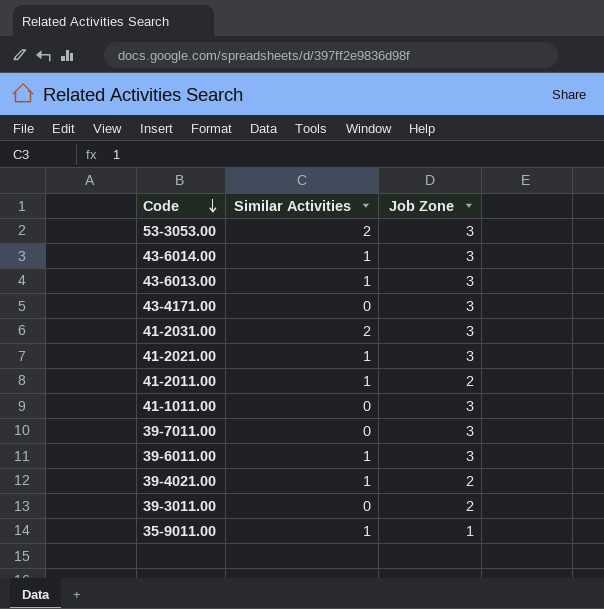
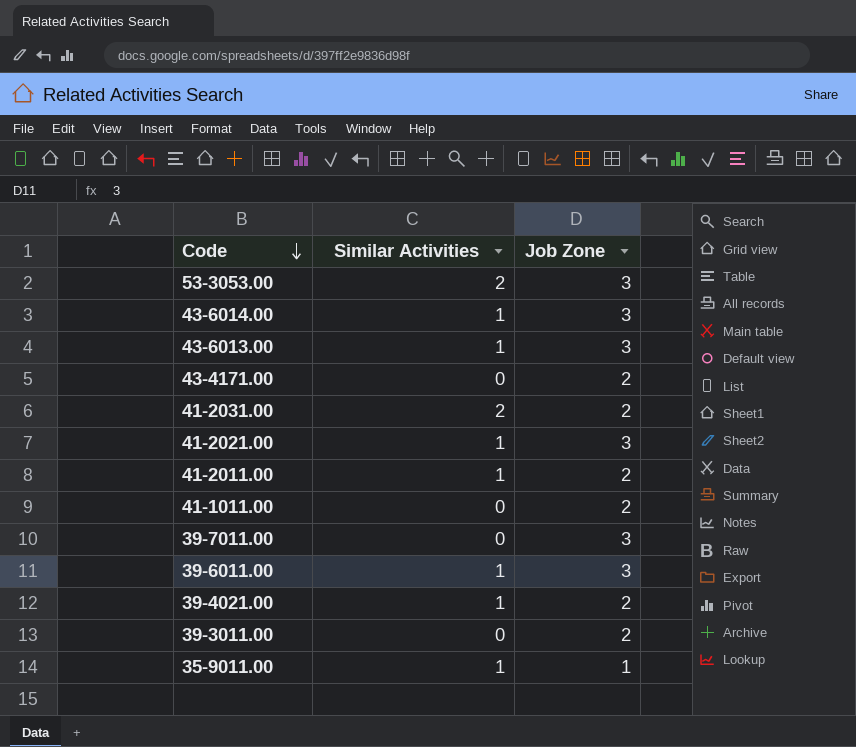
43-4171.00 | Job Zone: 3 -> 2
41-2031.00 | Job Zone: 3 -> 2
41-1011.00 | Job Zone: 3 -> 2

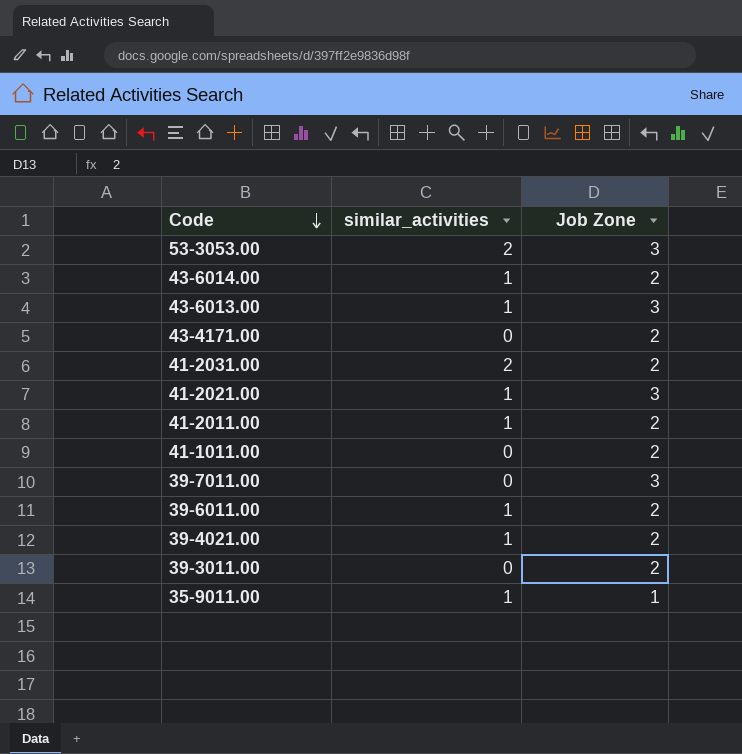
column name: Similar Activities -> similar_activities
43-6014.00 | Job Zone: 3 -> 2
39-6011.00 | Job Zone: 3 -> 2

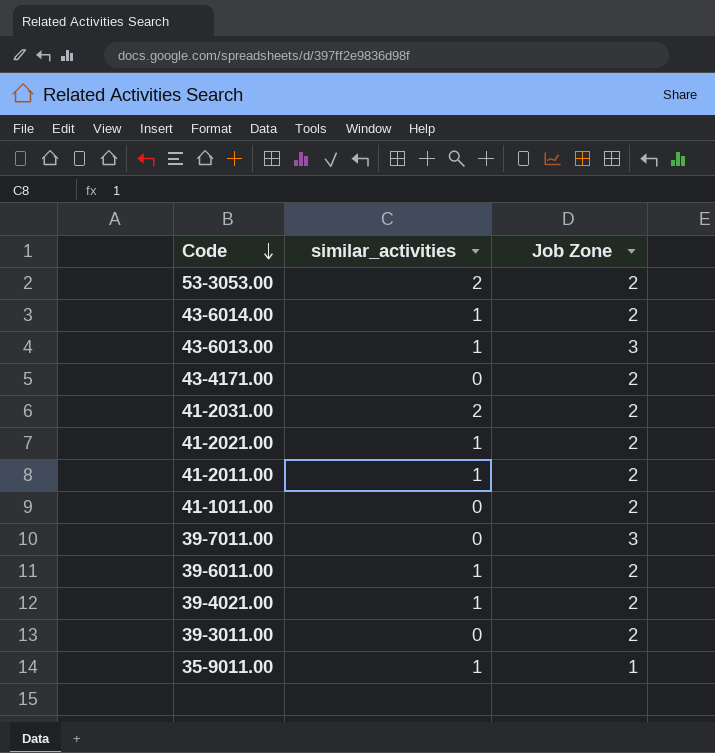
53-3053.00 | Job Zone: 3 -> 2
41-2021.00 | Job Zone: 3 -> 2

